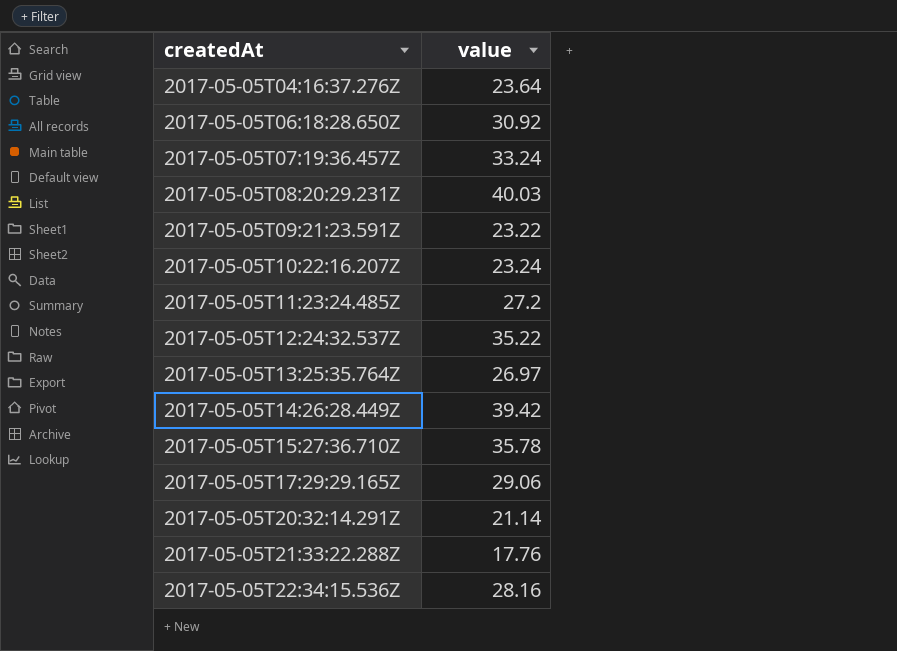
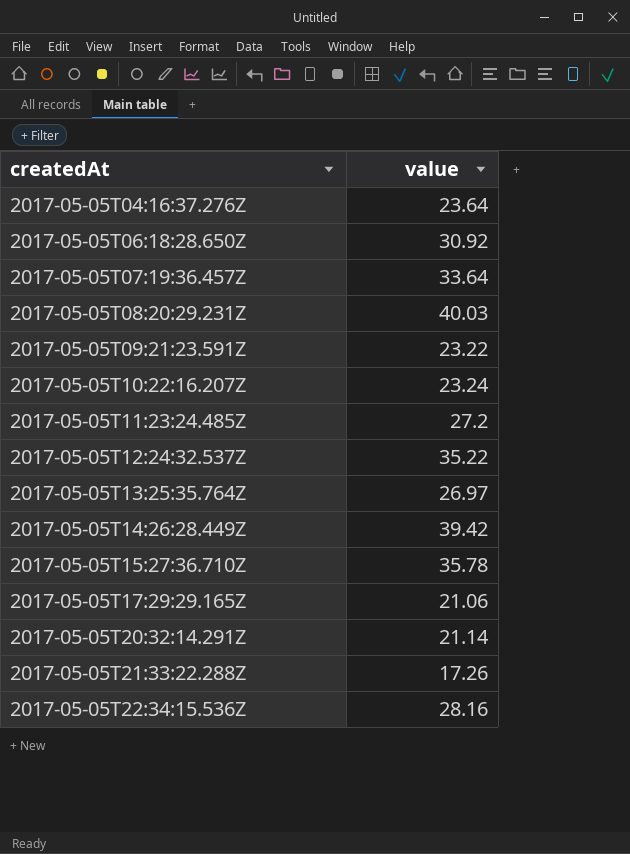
2017-05-05T07:19:36.457Z | value: 33.24 -> 33.64
2017-05-05T17:29:29.165Z | value: 29.06 -> 21.06
2017-05-05T21:33:22.288Z | value: 17.76 -> 17.26

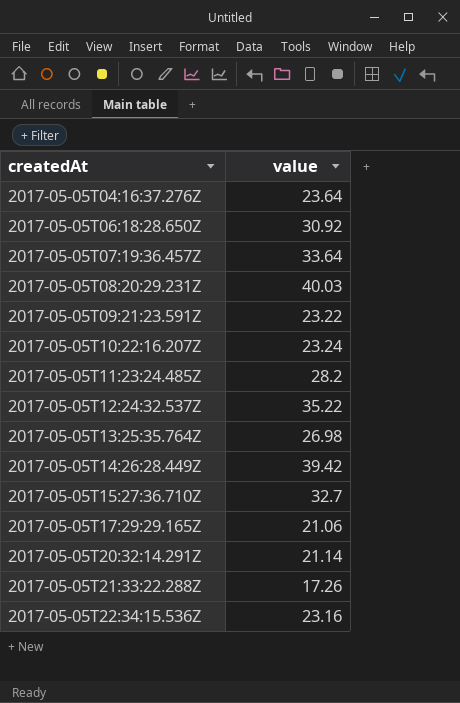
2017-05-05T11:23:24.485Z | value: 27.2 -> 28.2
2017-05-05T13:25:35.764Z | value: 26.97 -> 26.98
2017-05-05T15:27:36.710Z | value: 35.78 -> 32.7
2017-05-05T22:34:15.536Z | value: 28.16 -> 23.16

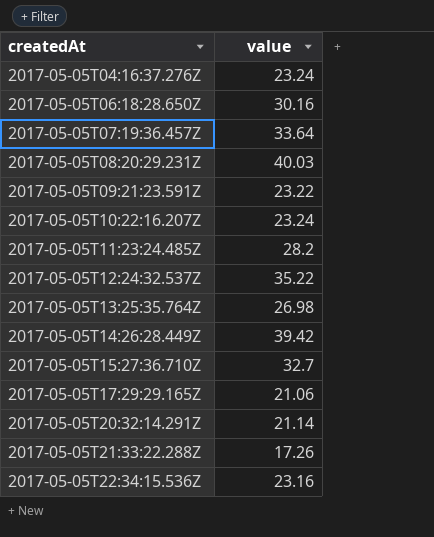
2017-05-05T04:16:37.276Z | value: 23.64 -> 23.24
2017-05-05T06:18:28.650Z | value: 30.92 -> 30.16

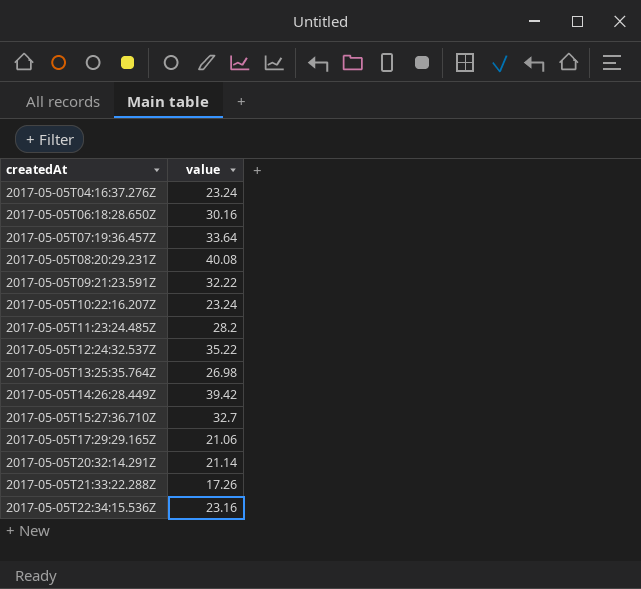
2017-05-05T08:20:29.231Z | value: 40.03 -> 40.08
2017-05-05T09:21:23.591Z | value: 23.22 -> 32.22

